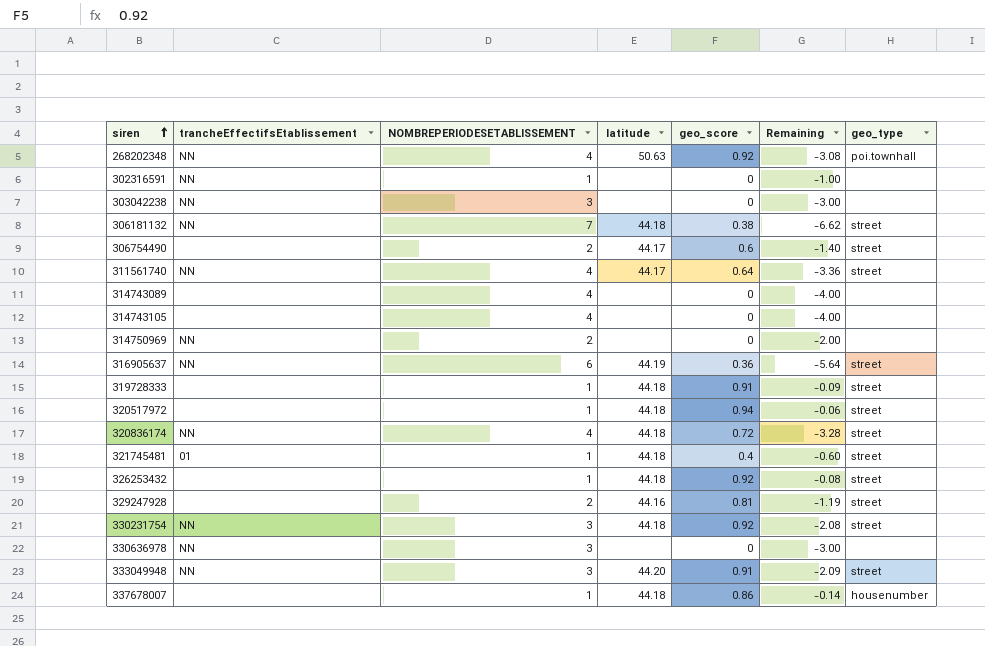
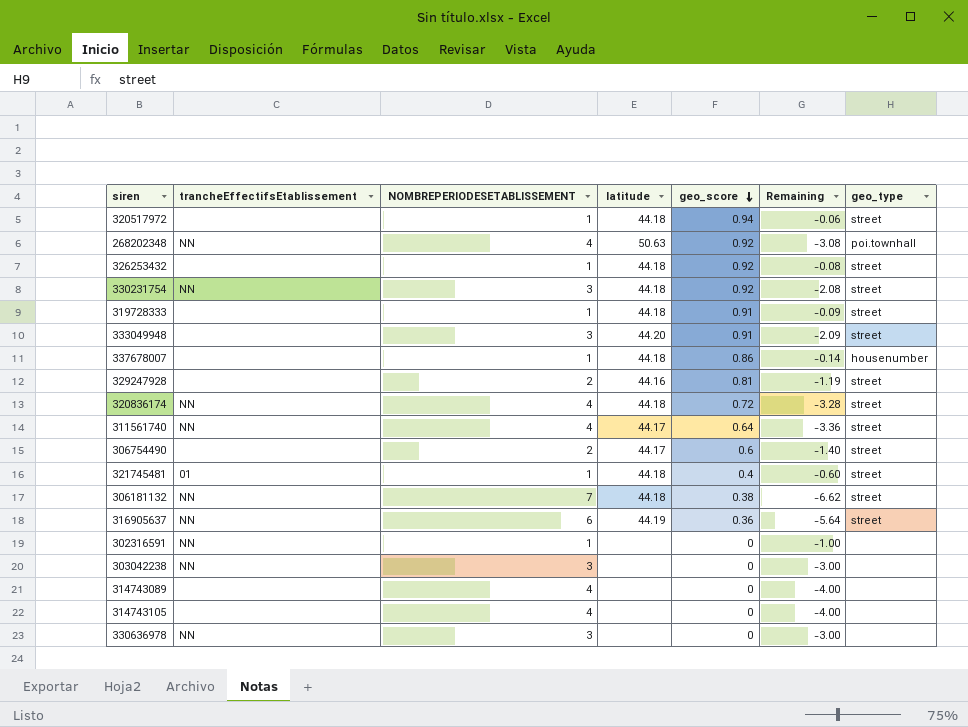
row order: siren ascending -> geo_score descending
row 314750969: NN | 2 | none | 0 | -2.00 | none -> none
333049948 | trancheEffectifsEtablissement: NN -> none

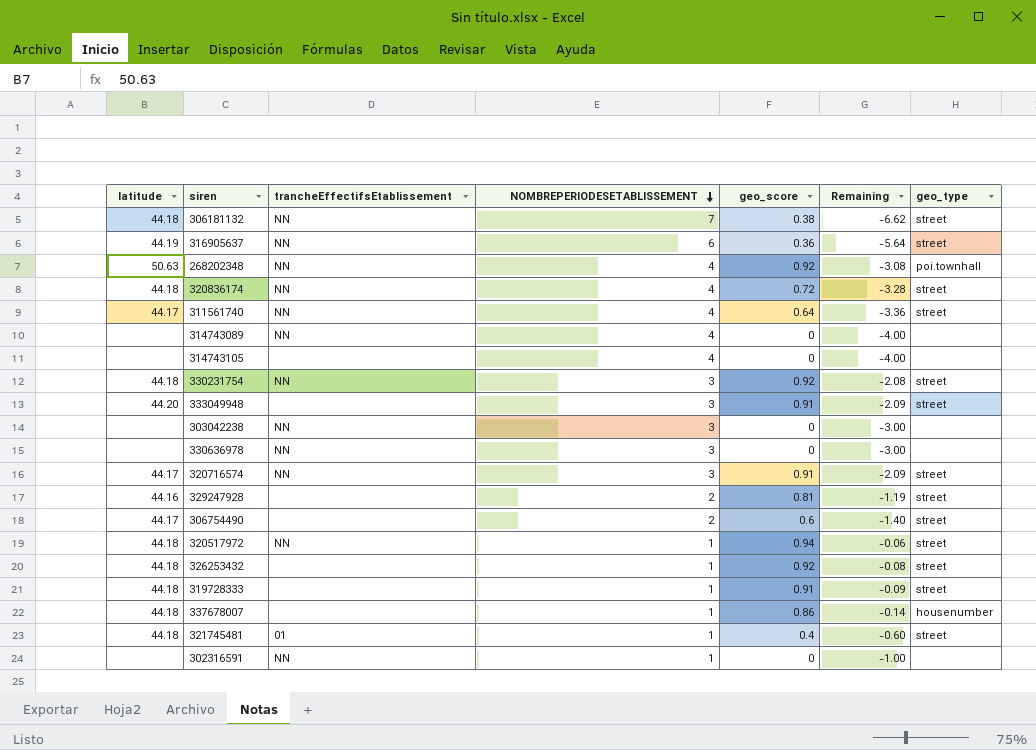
row order: geo_score descending -> NOMBREPERIODESETABLISSEMENT descending
column latitude | position: 4 -> 1
314743089 | trancheEffectifsEtablissement: none -> NN
row 320716574: none -> 44.17 | NN | 3 | 0.91 | -2.09 | street
320517972 | trancheEffectifsEtablissement: none -> NN

